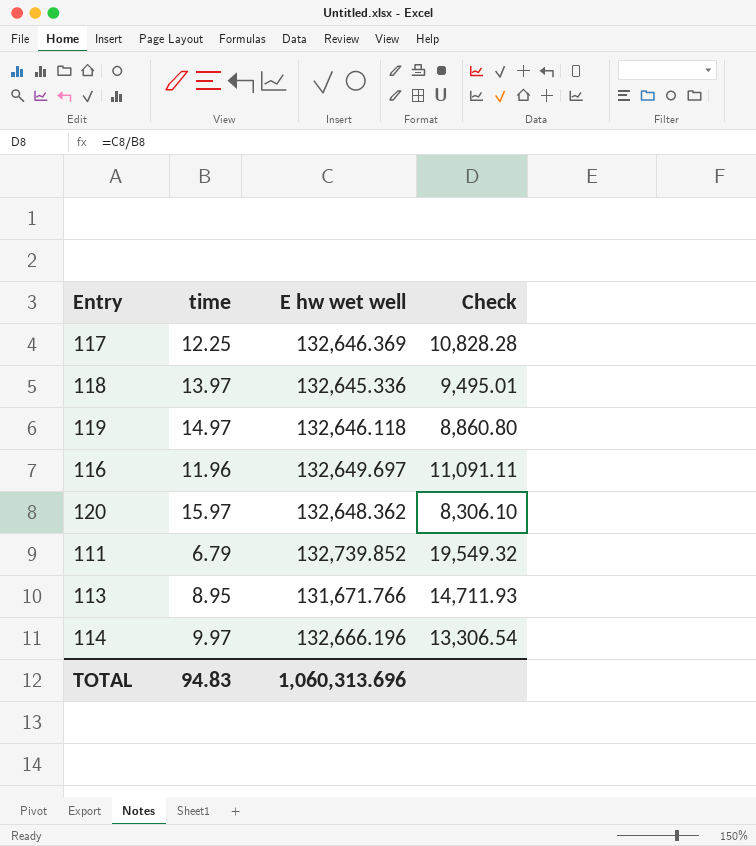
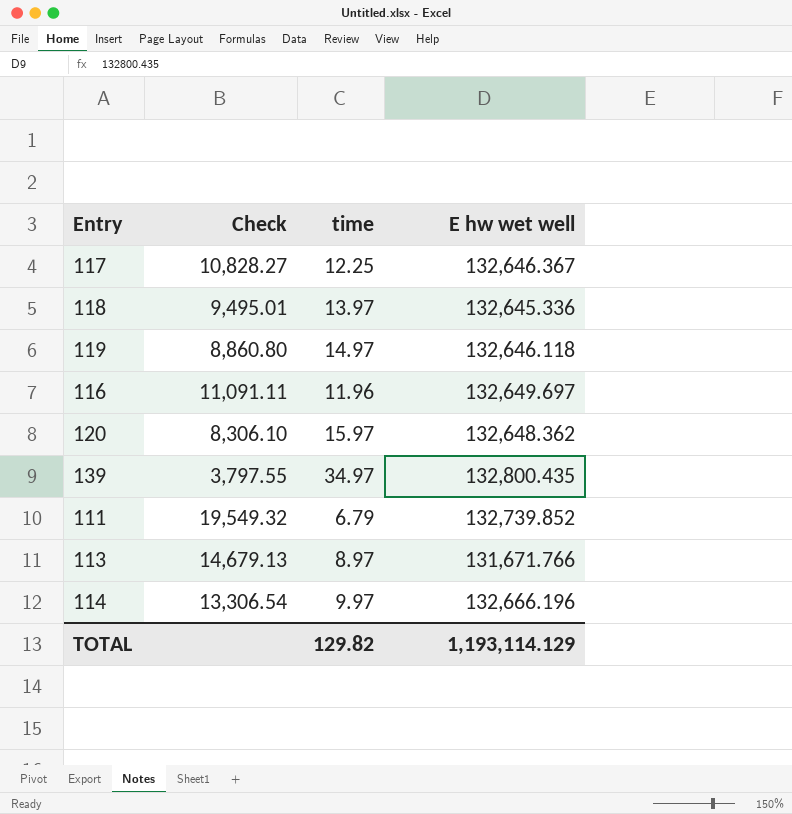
column Check | position: 4 -> 2
117 | Check: 10,828.28 -> 10,828.27
117 | E hw wet well: 132,646.369 -> 132,646.367
row 139: none -> 3,797.55 | 34.97 | 132,800.435
113 | Check: 14,711.93 -> 14,679.13
113 | time: 8.95 -> 8.97
TOTAL | time: 94.83 -> 129.82
TOTAL | E hw wet well: 1,060,313.696 -> 1,193,114.129

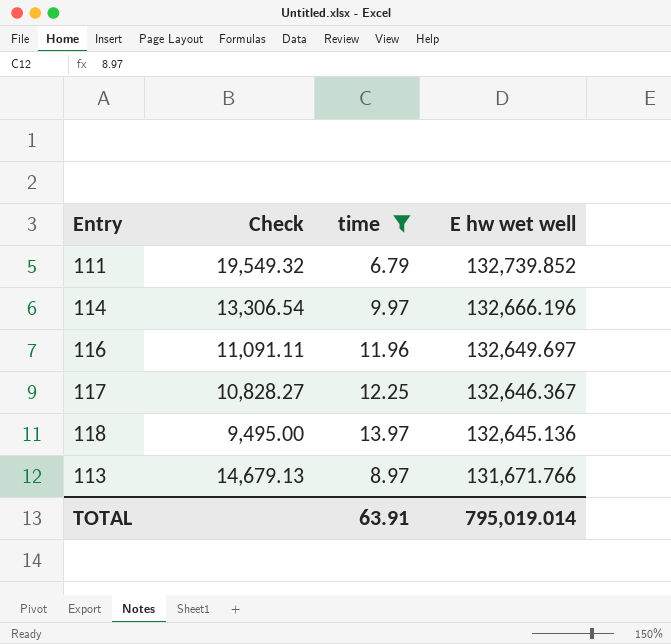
filter: none -> time <= 13.97
row order: none -> E hw wet well descending
118 | Check: 9,495.01 -> 9,495.00
118 | E hw wet well: 132,645.336 -> 132,645.136
TOTAL | time: 129.82 -> 63.91
TOTAL | E hw wet well: 1,193,114.129 -> 795,019.014

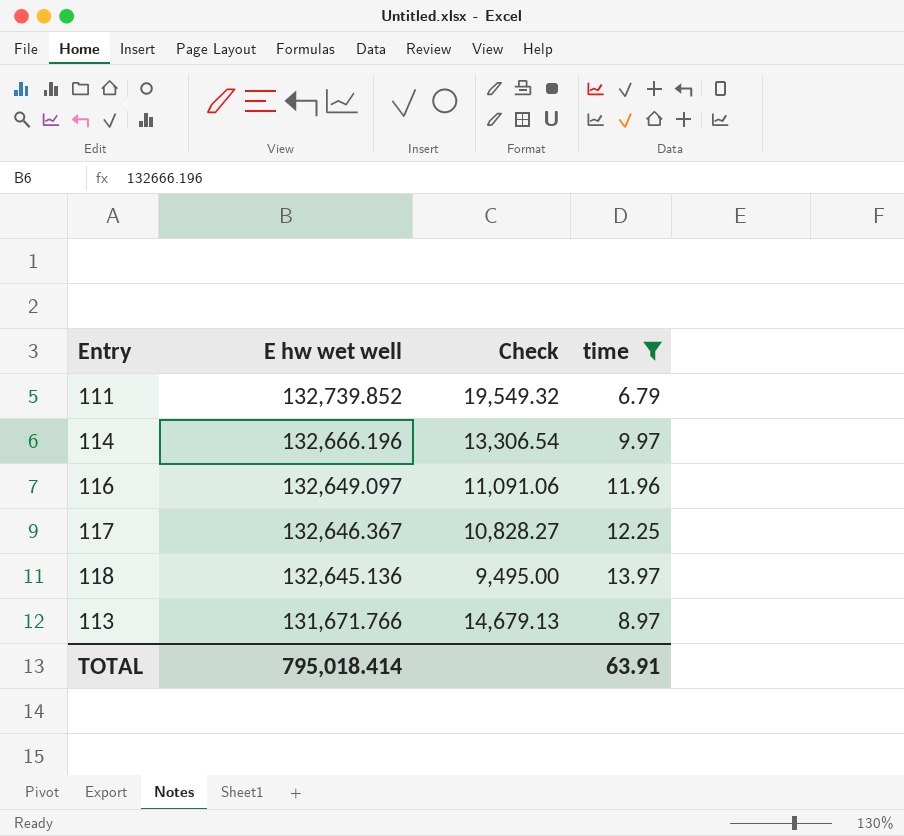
column E hw wet well | position: 4 -> 2
116 | E hw wet well: 132,649.697 -> 132,649.097
116 | Check: 11,091.11 -> 11,091.06
TOTAL | E hw wet well: 795,019.014 -> 795,018.414

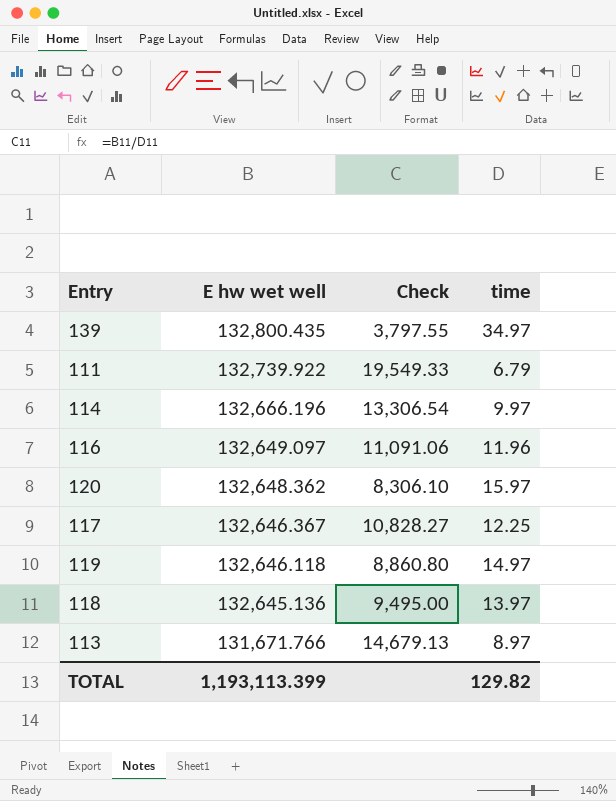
filter: time <= 13.97 -> none
111 | E hw wet well: 132,739.852 -> 132,739.922
111 | Check: 19,549.32 -> 19,549.33
TOTAL | E hw wet well: 795,018.414 -> 1,193,113.399
TOTAL | time: 63.91 -> 129.82

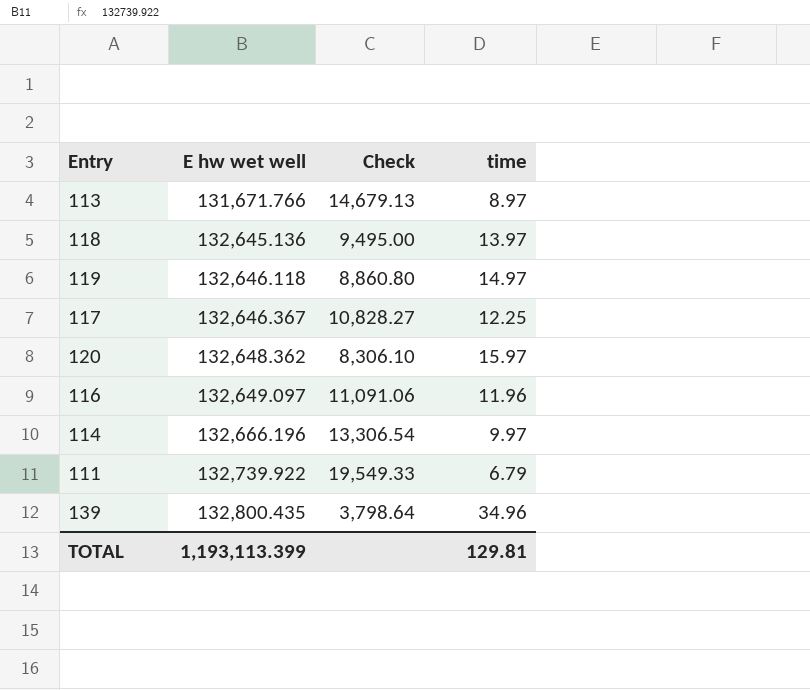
row order: E hw wet well descending -> E hw wet well ascending
139 | Check: 3,797.55 -> 3,798.64
139 | time: 34.97 -> 34.96
TOTAL | time: 129.82 -> 129.81

